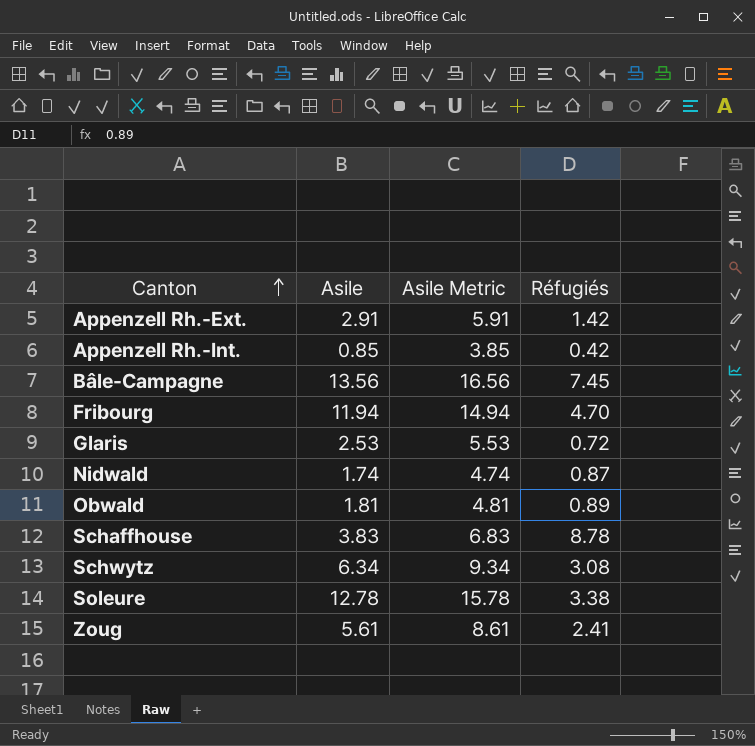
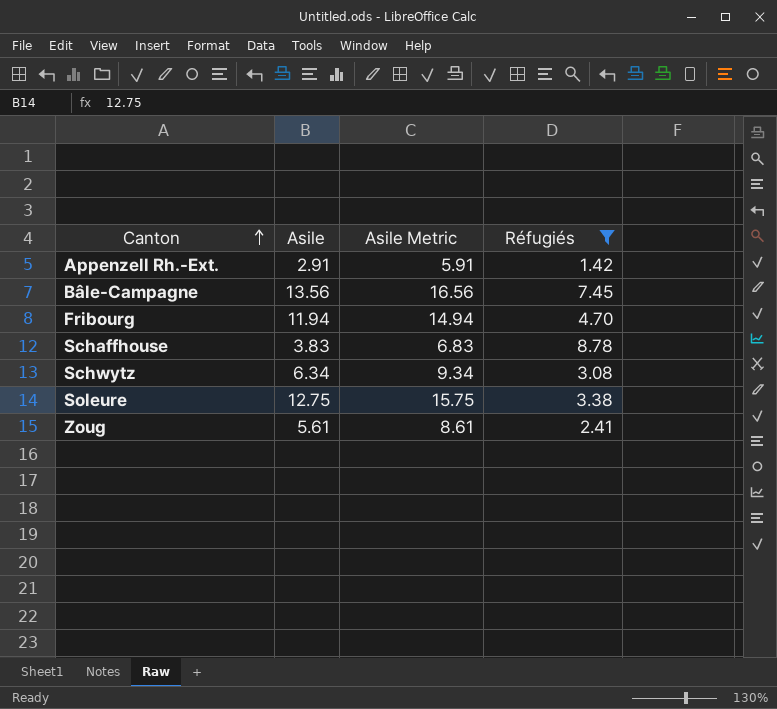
filter: none -> Réfugiés >= 1.42
Soleure | Asile: 12.78 -> 12.75
Soleure | Asile Metric: 15.78 -> 15.75

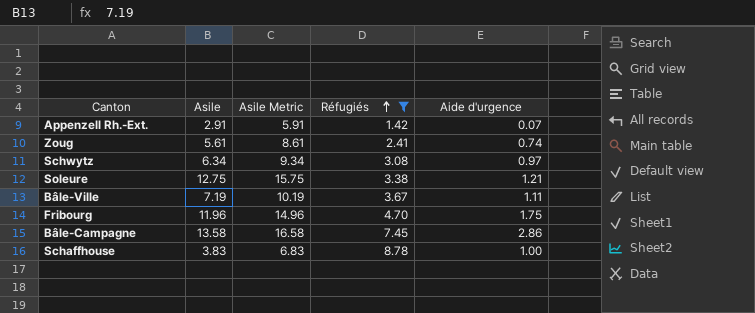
row order: Canton ascending -> Réfugiés ascending
column Aide d'urgence | position: none -> 5
row Bâle-Ville: none -> 7.19 | 10.19 | 3.67 | 1.11
Fribourg | Asile: 11.94 -> 11.96
Fribourg | Asile Metric: 14.94 -> 14.96
Bâle-Campagne | Asile: 13.56 -> 13.58
Bâle-Campagne | Asile Metric: 16.56 -> 16.58

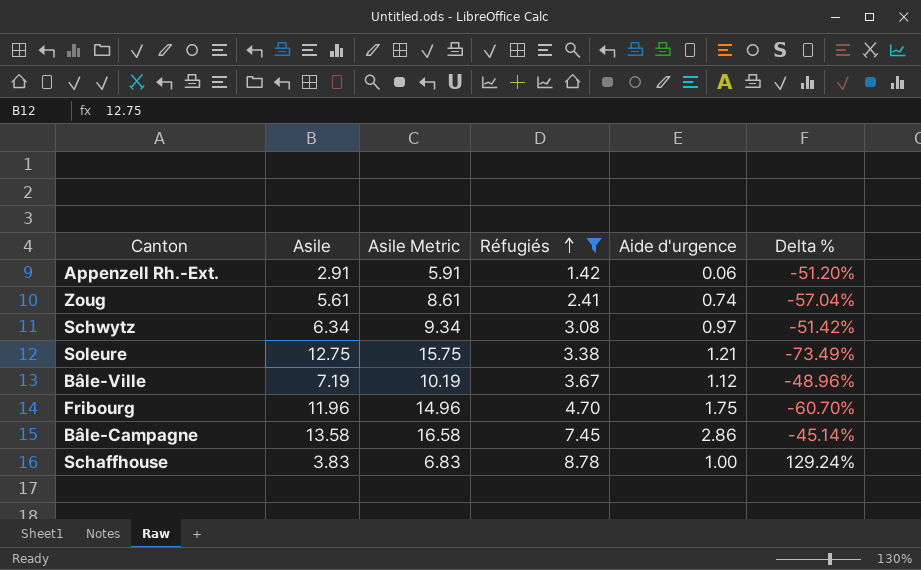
column Delta % | formula: none -> ([Réfugiés] - [Asile]) / [Asile]
Appenzell Rh.-Ext. | Aide d'urgence: 0.07 -> 0.06
Bâle-Ville | Aide d'urgence: 1.11 -> 1.12

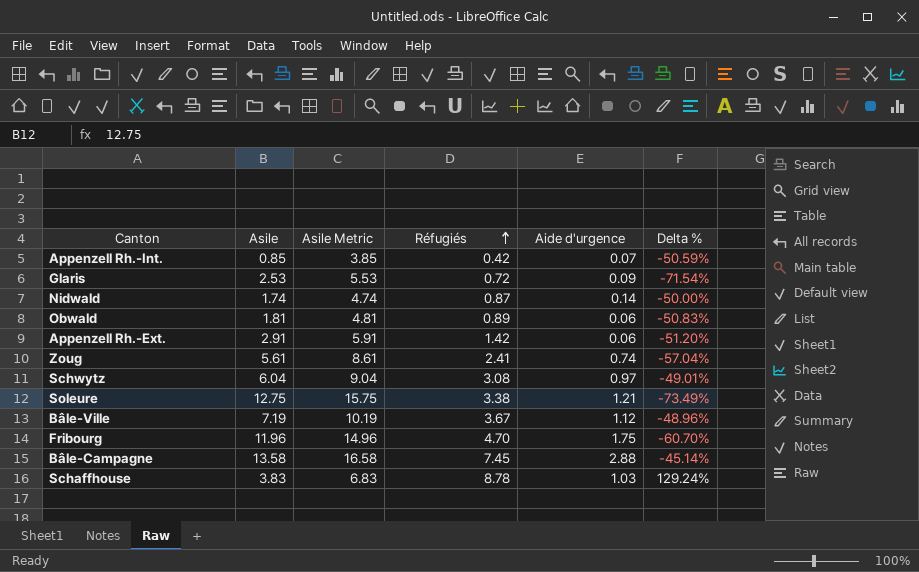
filter: Réfugiés >= 1.42 -> none
Schwytz | Asile: 6.34 -> 6.04
Schwytz | Asile Metric: 9.34 -> 9.04
Schwytz | Delta %: -51.42% -> -49.01%
Bâle-Campagne | Aide d'urgence: 2.86 -> 2.88
Schaffhouse | Aide d'urgence: 1.00 -> 1.03

